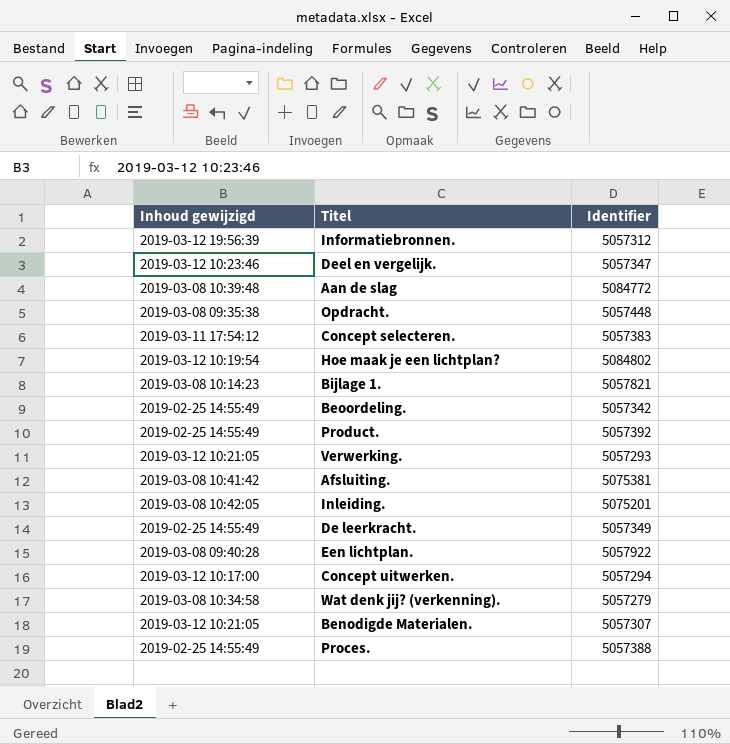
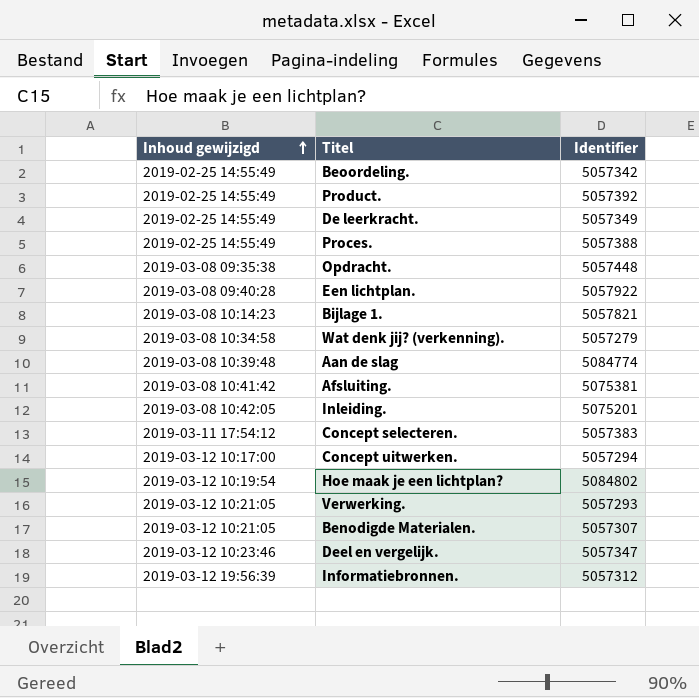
row order: none -> Inhoud gewijzigd ascending
Aan de slag | Identifier: 5084772 -> 5084774

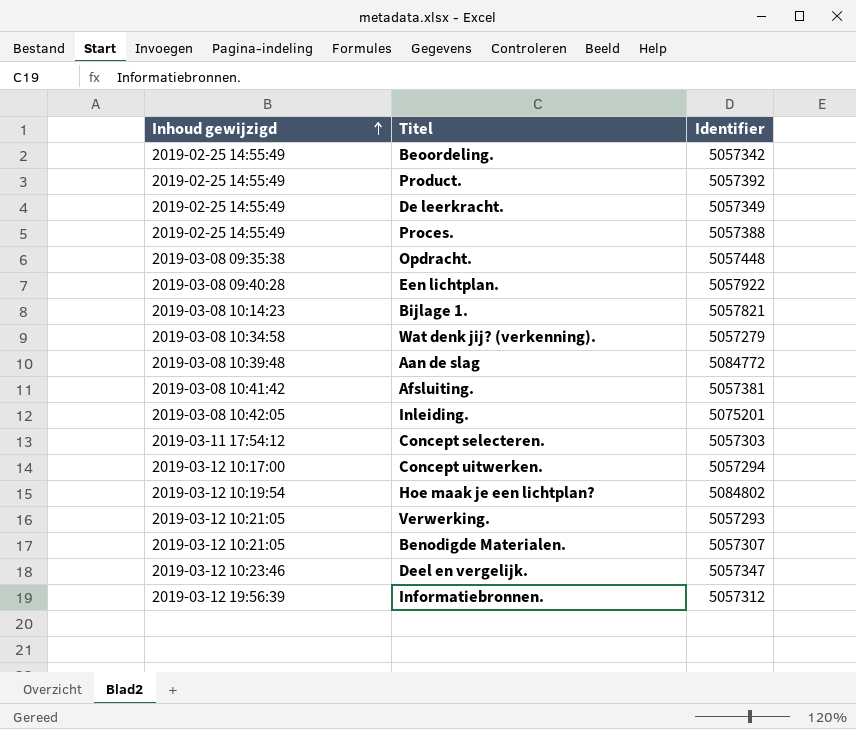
Aan de slag | Identifier: 5084774 -> 5084772
Afsluiting. | Identifier: 5075381 -> 5057381
Concept selecteren. | Identifier: 5057383 -> 5057303

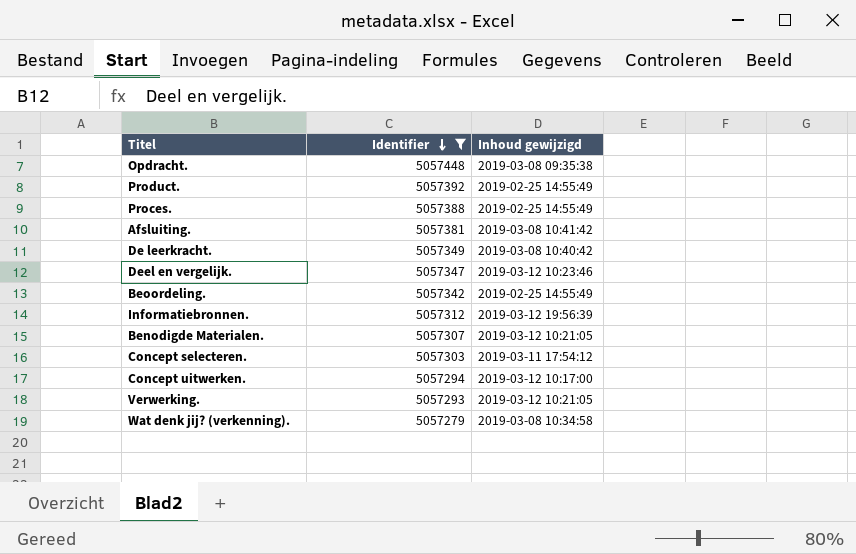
filter: none -> Identifier <= 5057448
row order: Inhoud gewijzigd ascending -> Identifier descending
column Inhoud gewijzigd | position: 1 -> 3
De leerkracht. | Inhoud gewijzigd: 2019-02-25 14:55:49 -> 2019-03-08 10:40:42

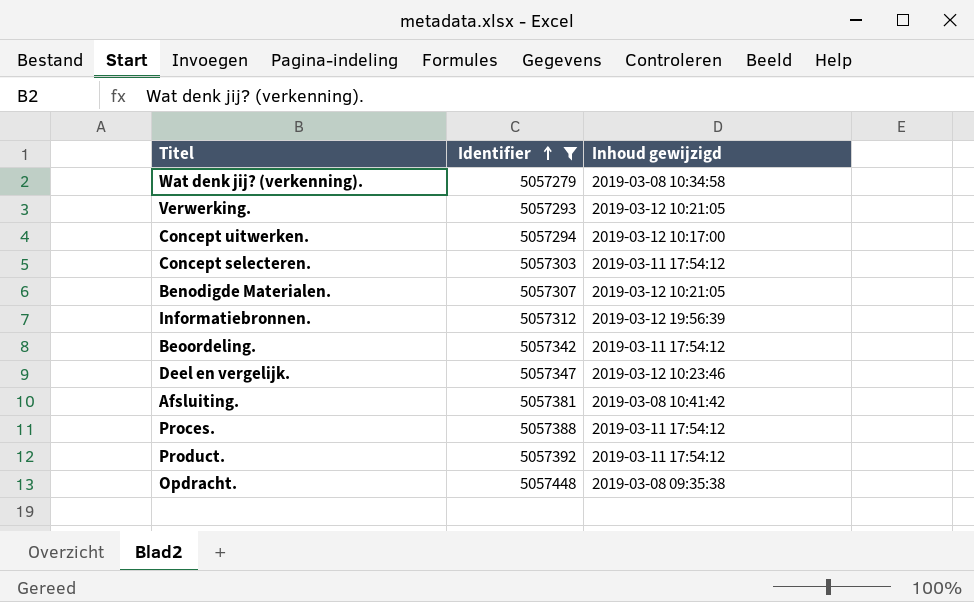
row order: Identifier descending -> Identifier ascending
row De leerkracht.: 5057349 | 2019-03-08 10:40:42 -> none
Beoordeling. | Inhoud gewijzigd: 2019-02-25 14:55:49 -> 2019-03-11 17:54:12
Proces. | Inhoud gewijzigd: 2019-02-25 14:55:49 -> 2019-03-11 17:54:12
Product. | Inhoud gewijzigd: 2019-02-25 14:55:49 -> 2019-03-11 17:54:12

